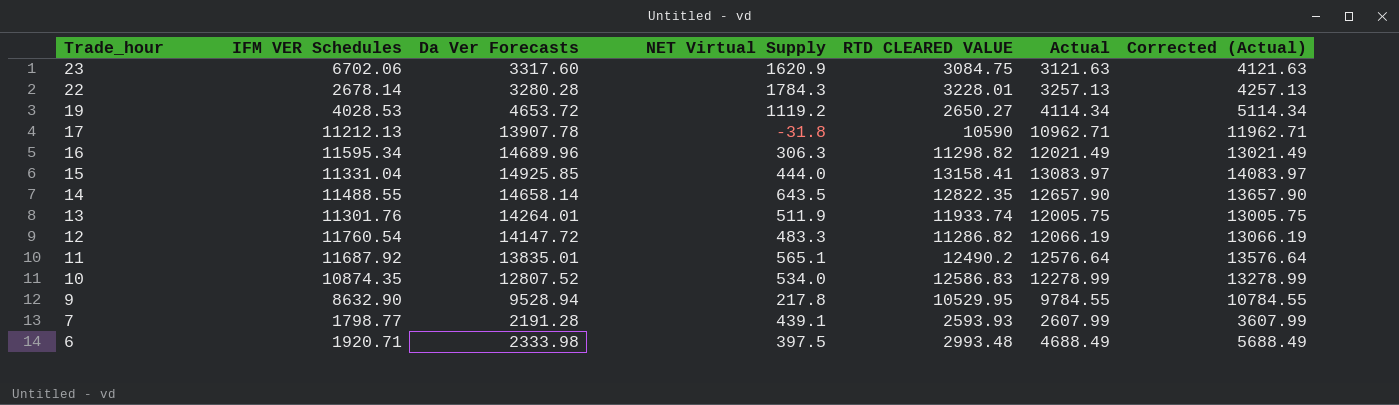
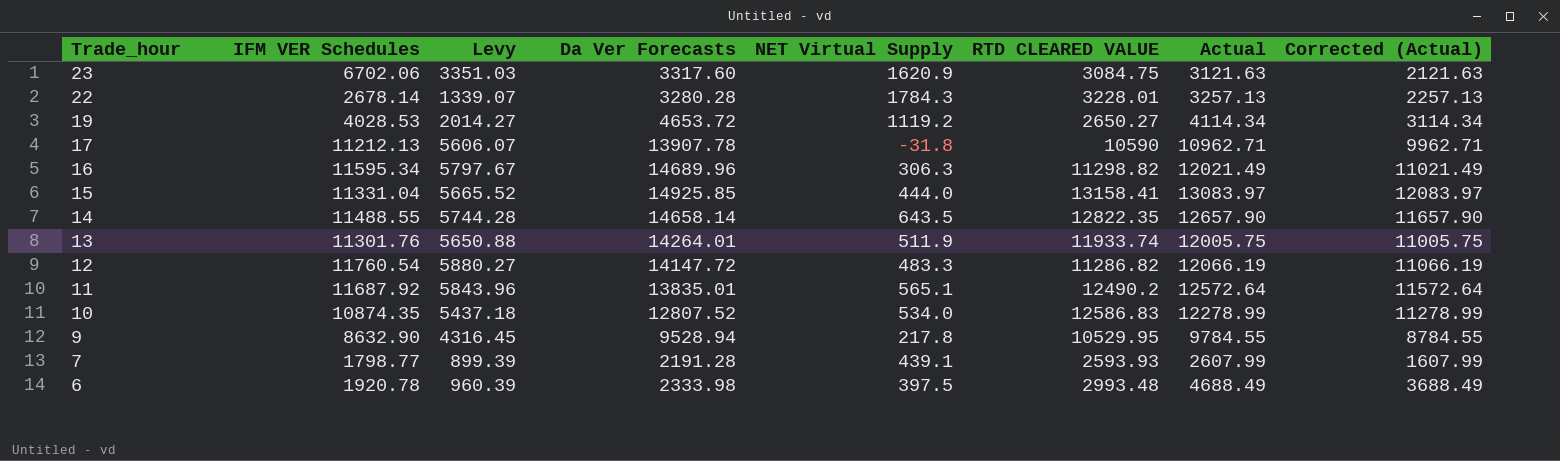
column Levy | formula: none -> [IFM VER Schedules] * 0.5
column Corrected (Actual) | formula: [Actual] + 1000 -> [Actual] - 1000
11 | Actual: 12576.64 -> 12572.64
6 | IFM VER Schedules: 1920.71 -> 1920.78

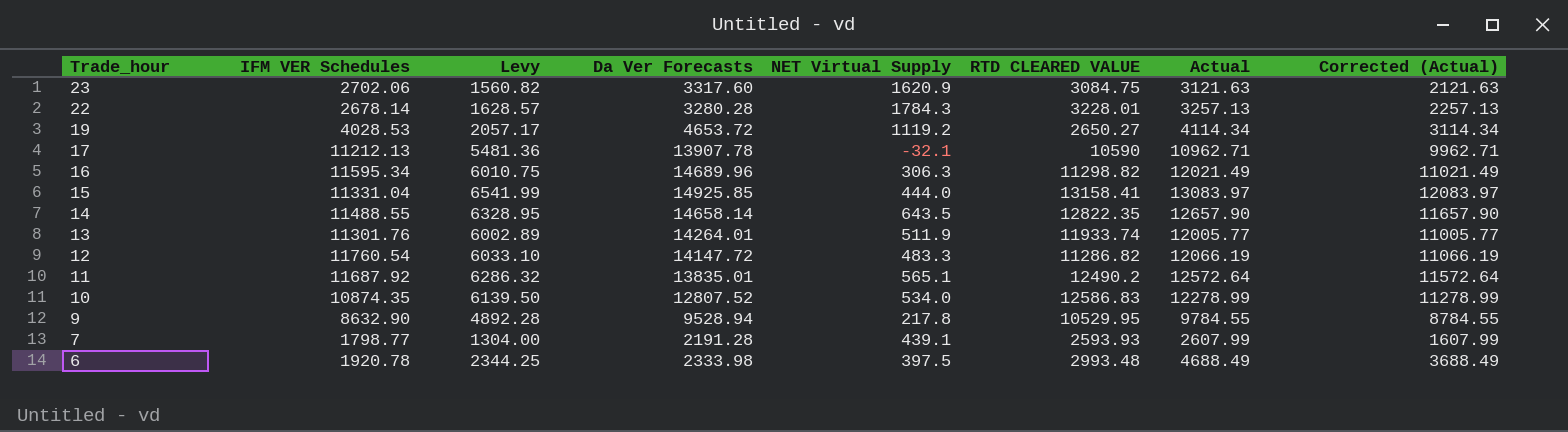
column Levy | formula: [IFM VER Schedules] * 0.5 -> [Actual] * 0.5
23 | IFM VER Schedules: 6702.06 -> 2702.06
17 | NET Virtual Supply: -31.8 -> -32.1
13 | Actual: 12005.75 -> 12005.77
13 | Corrected (Actual): 11005.75 -> 11005.77

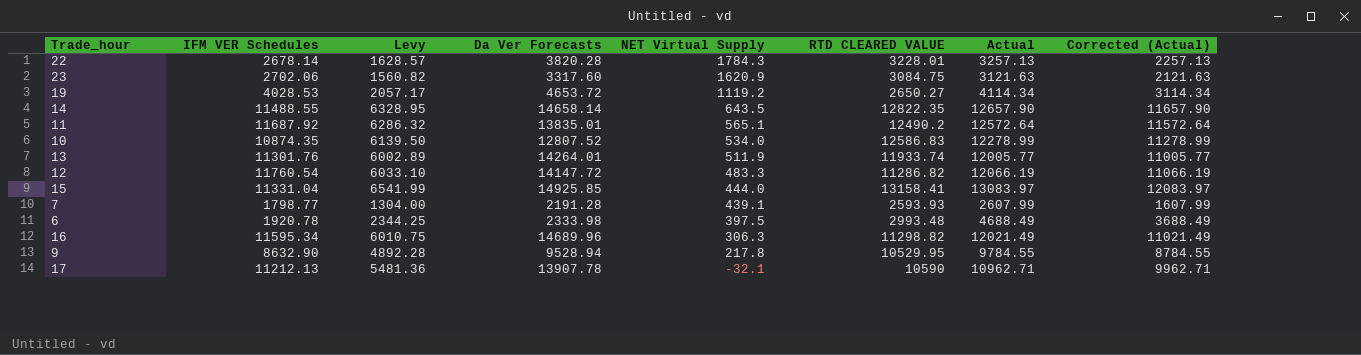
row order: Trade_hour descending -> NET Virtual Supply descending
22 | Da Ver Forecasts: 3280.28 -> 3820.28

